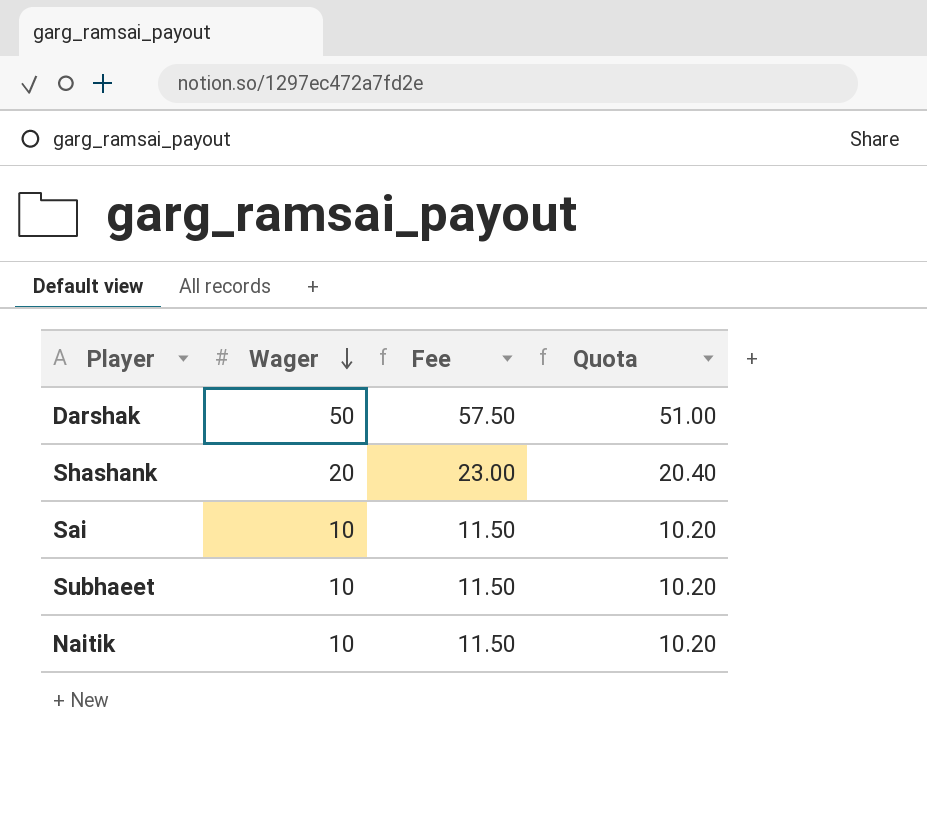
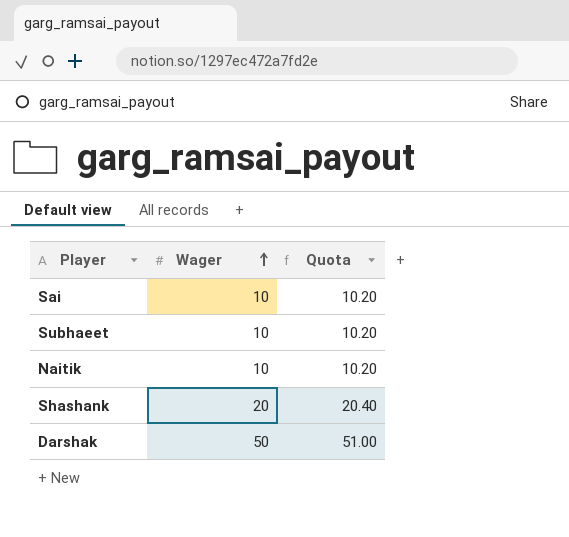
row order: Wager descending -> Wager ascending
column Fee | formula: [Wager] * 1.15 -> none

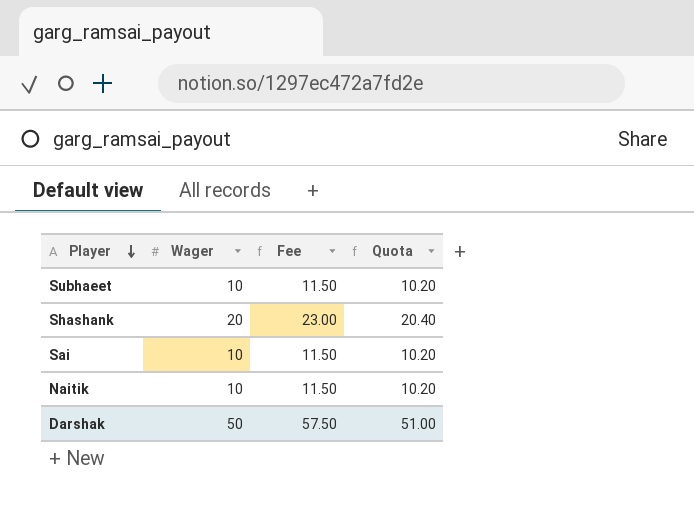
row order: Wager ascending -> Player descending
column Fee | formula: none -> [Wager] * 1.15

